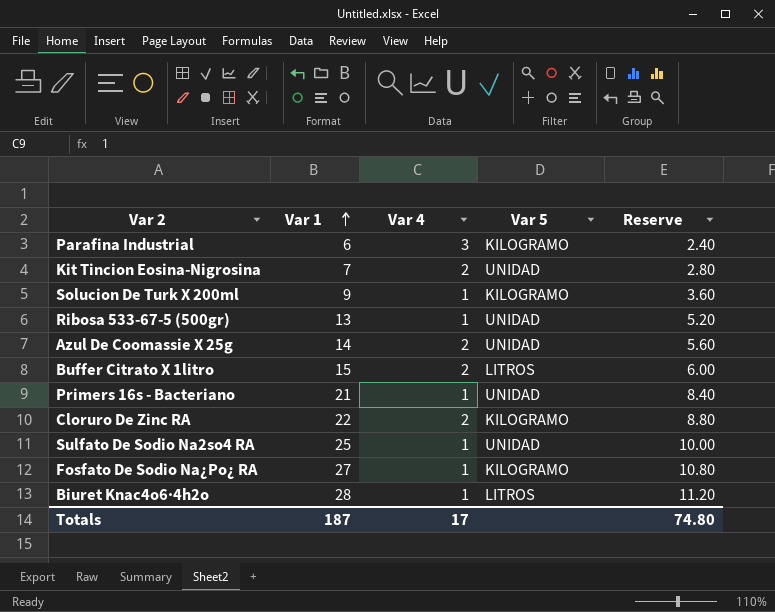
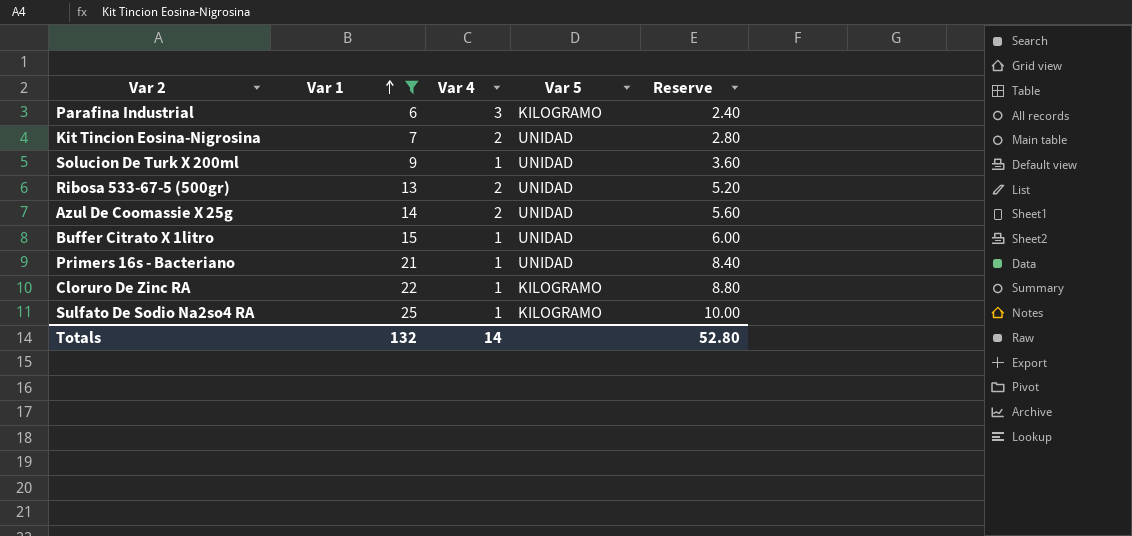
filter: none -> Var 1 <= 25
Solucion De Turk X 200ml | Var 5: KILOGRAMO -> UNIDAD
Ribosa 533-67-5 (500gr) | Var 4: 1 -> 2
Buffer Citrato X 1litro | Var 4: 2 -> 1
Buffer Citrato X 1litro | Var 5: LITROS -> UNIDAD
Cloruro De Zinc RA | Var 4: 2 -> 1
Sulfato De Sodio Na2so4 RA | Var 5: UNIDAD -> KILOGRAMO
Totals | Var 1: 187 -> 132
Totals | Var 4: 17 -> 14
Totals | Reserve: 74.80 -> 52.80

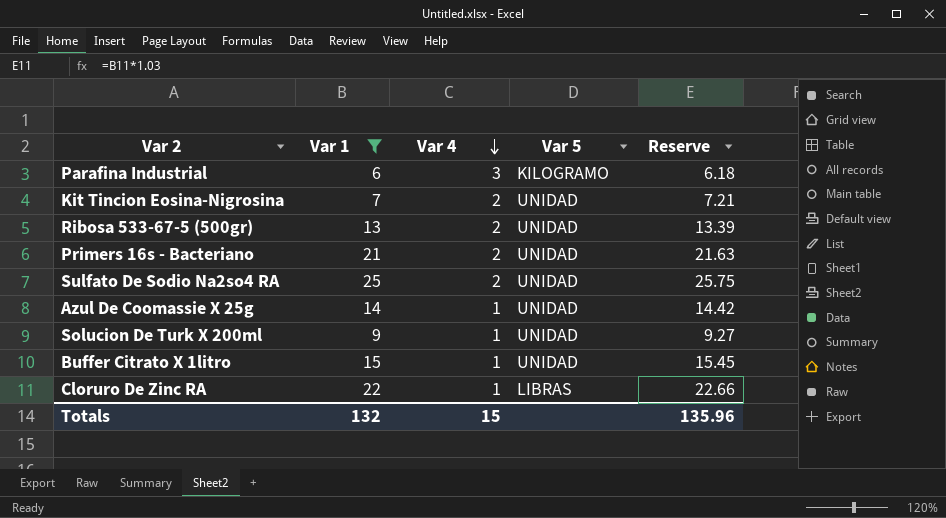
row order: Var 1 ascending -> Var 4 descending
column Reserve | formula: [Var 1] * 0.4 -> [Var 1] * 1.03
Primers 16s - Bacteriano | Var 4: 1 -> 2
Sulfato De Sodio Na2so4 RA | Var 4: 1 -> 2
Sulfato De Sodio Na2so4 RA | Var 5: KILOGRAMO -> UNIDAD
Azul De Coomassie X 25g | Var 4: 2 -> 1
Cloruro De Zinc RA | Var 5: KILOGRAMO -> LIBRAS
Totals | Var 4: 14 -> 15
Totals | Reserve: 52.80 -> 135.96

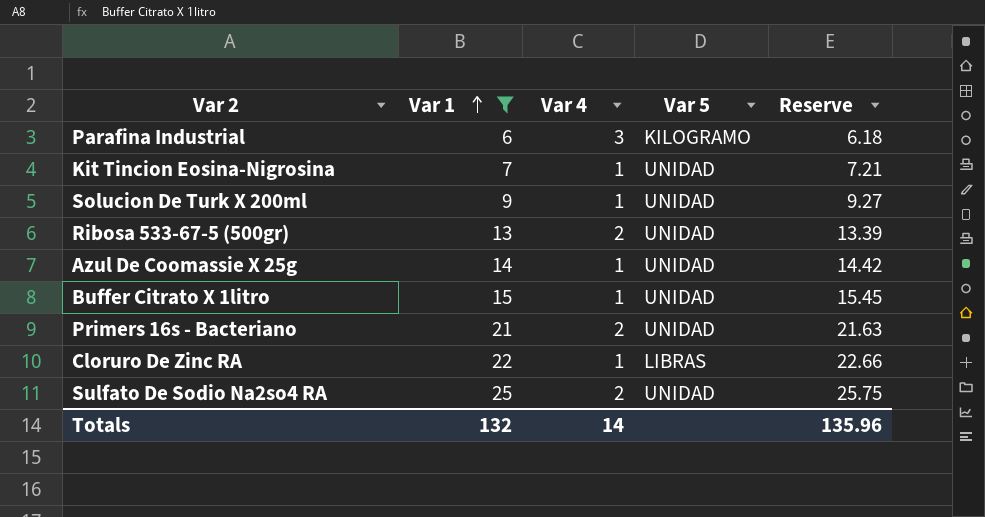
row order: Var 4 descending -> Var 1 ascending
Kit Tincion Eosina-Nigrosina | Var 4: 2 -> 1
Totals | Var 4: 15 -> 14

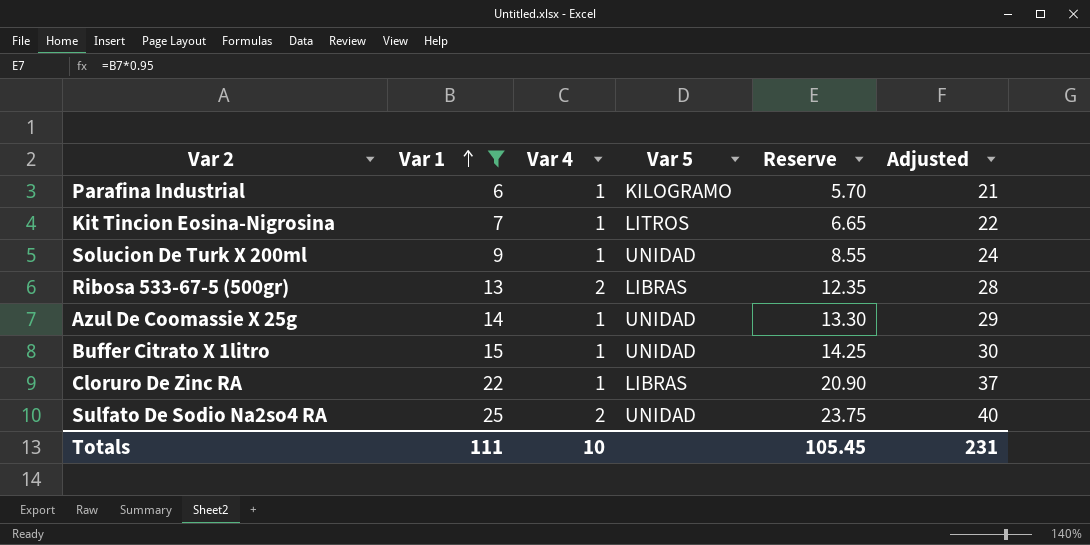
column Reserve | formula: [Var 1] * 1.03 -> [Var 1] * 0.95
column Adjusted | formula: none -> [Var 1] + 15
row Primers 16s - Bacteriano: 21 | 2 | UNIDAD | 21.63 -> none
Parafina Industrial | Var 4: 3 -> 1
Kit Tincion Eosina-Nigrosina | Var 5: UNIDAD -> LITROS
Ribosa 533-67-5 (500gr) | Var 5: UNIDAD -> LIBRAS
Totals | Var 1: 132 -> 111
Totals | Var 4: 14 -> 10
Totals | Reserve: 135.96 -> 105.45

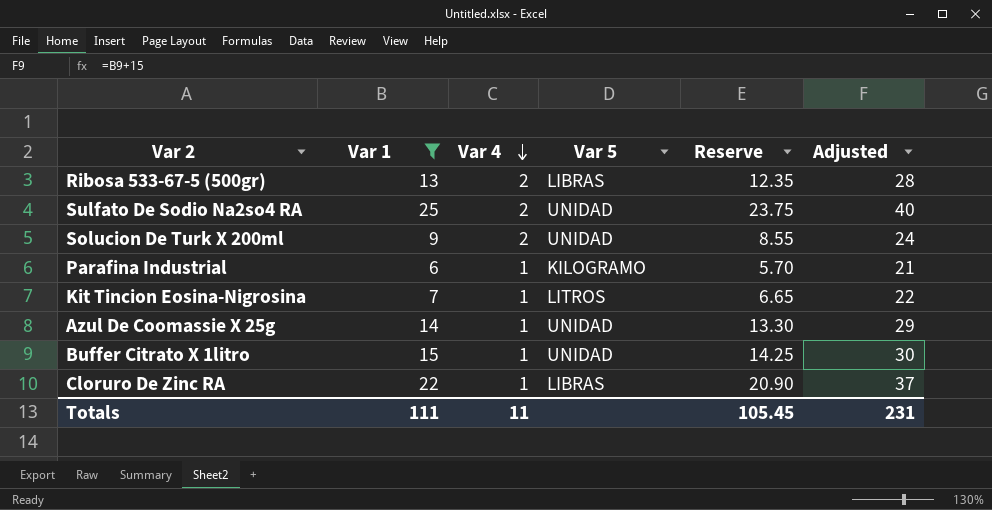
row order: Var 1 ascending -> Var 4 descending
Solucion De Turk X 200ml | Var 4: 1 -> 2
Totals | Var 4: 10 -> 11

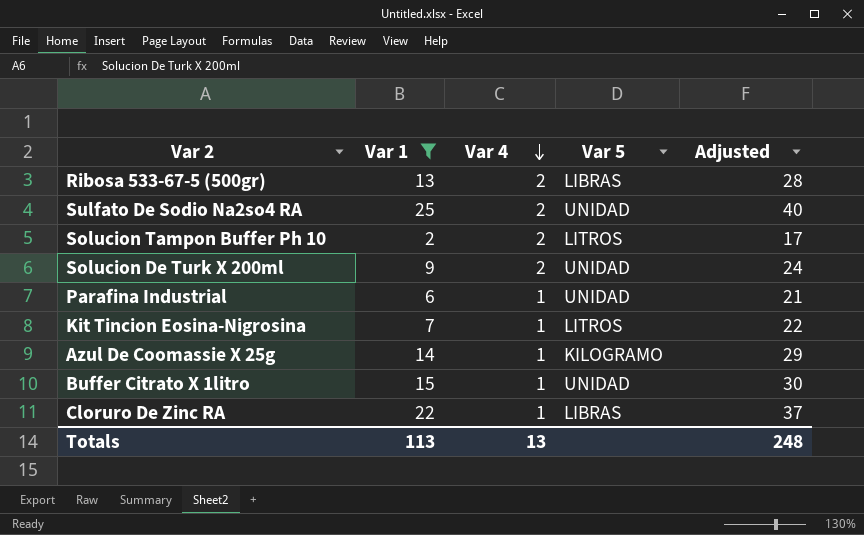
column Reserve | formula: [Var 1] * 0.95 -> none
row Solucion Tampon Buffer Ph 10: none -> 2 | 2 | LITROS | 17
Parafina Industrial | Var 5: KILOGRAMO -> UNIDAD
Azul De Coomassie X 25g | Var 5: UNIDAD -> KILOGRAMO
Totals | Var 1: 111 -> 113
Totals | Var 4: 11 -> 13
Totals | Adjusted: 231 -> 248

